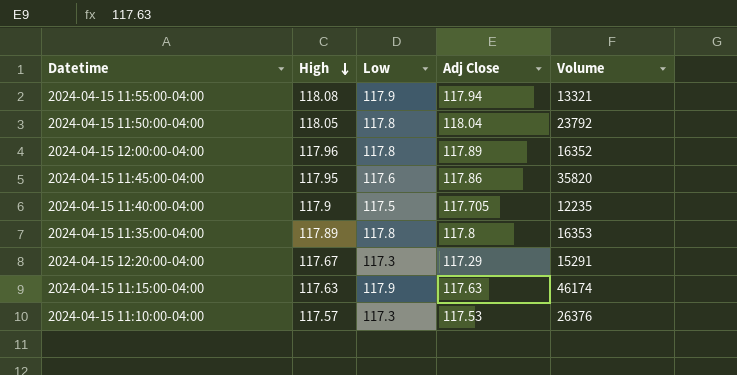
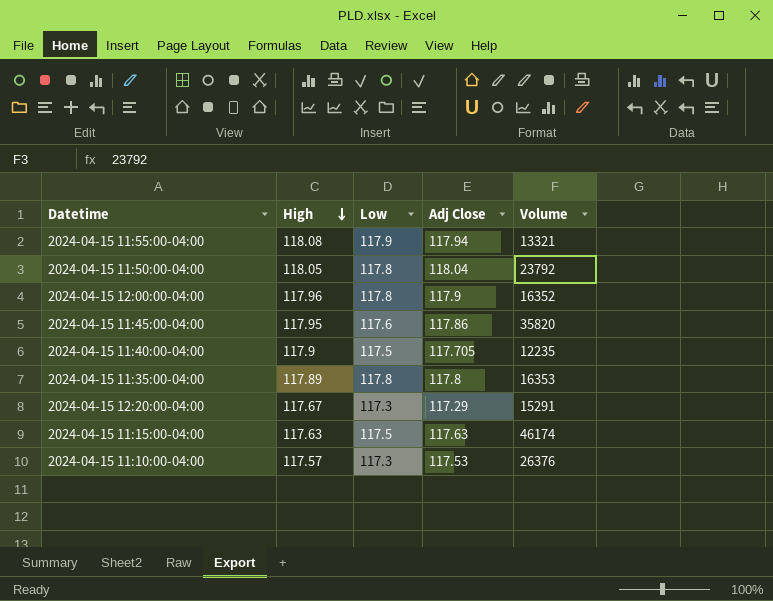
2024-04-15 12:00:00-04:00 | Adj Close: 117.89 -> 117.9
2024-04-15 11:15:00-04:00 | Low: 117.9 -> 117.5

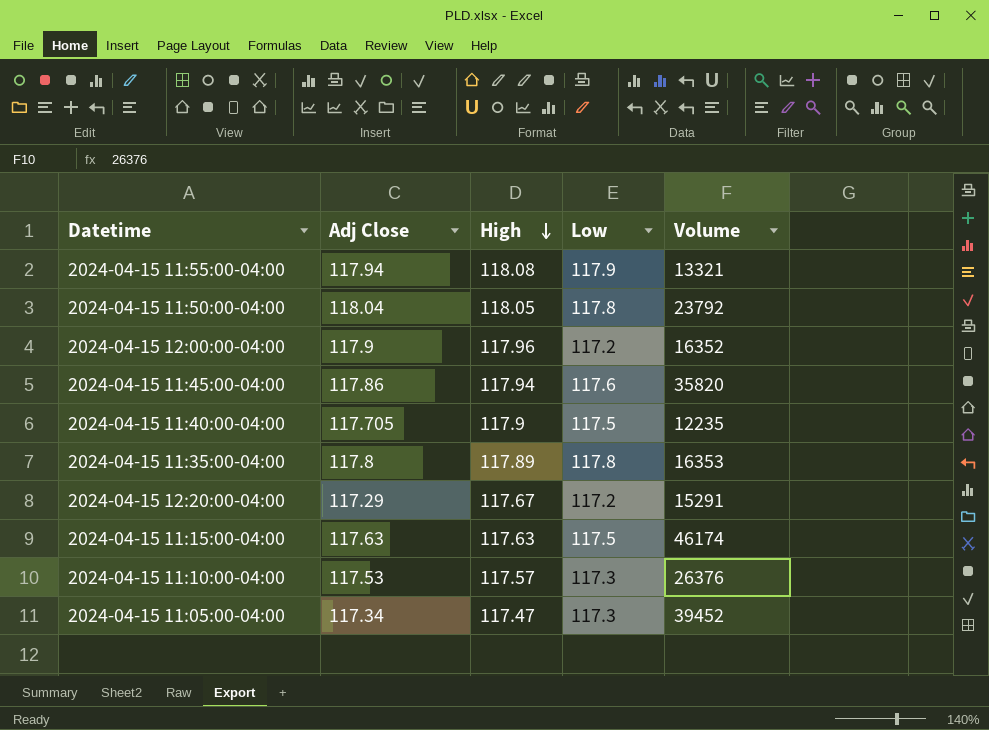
column Adj Close | position: 4 -> 2
2024-04-15 12:00:00-04:00 | Low: 117.8 -> 117.2
2024-04-15 11:45:00-04:00 | High: 117.95 -> 117.94
2024-04-15 12:20:00-04:00 | Low: 117.3 -> 117.2
row 2024-04-15 11:05:00-04:00: none -> 117.34 | 117.47 | 117.3 | 39452

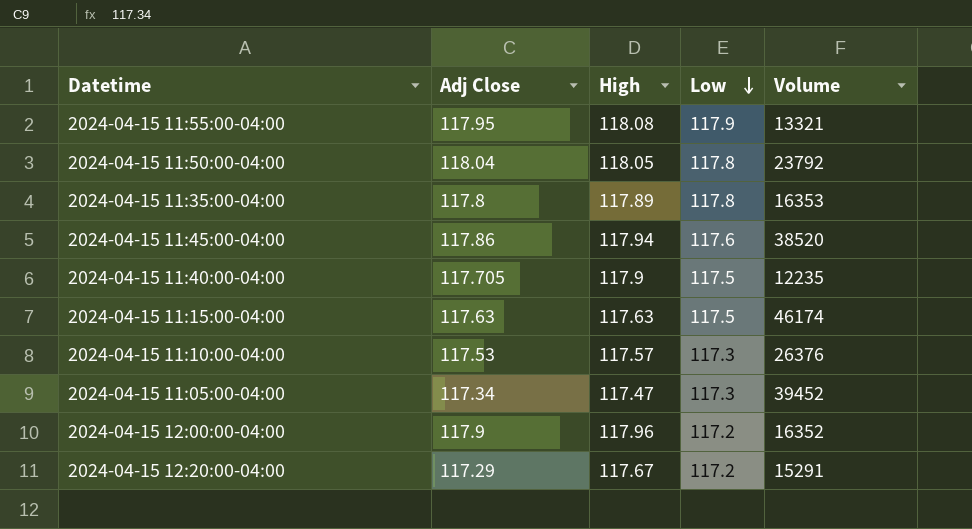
row order: High descending -> Low descending
2024-04-15 11:55:00-04:00 | Adj Close: 117.94 -> 117.95
2024-04-15 11:45:00-04:00 | Volume: 35820 -> 38520

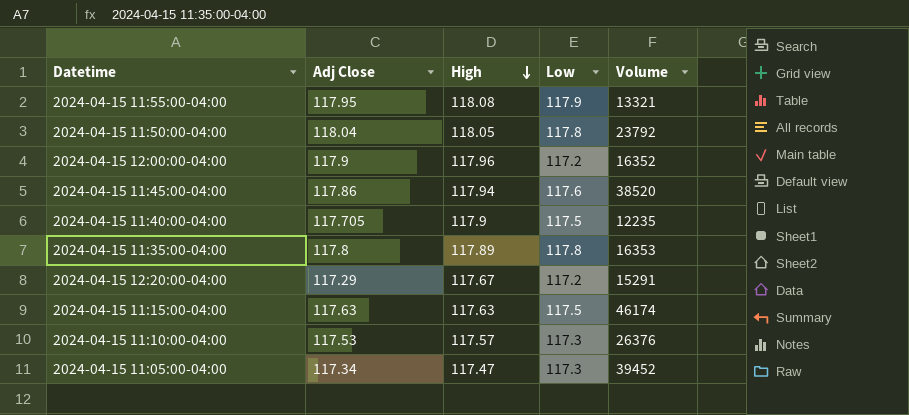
row order: Low descending -> High descending

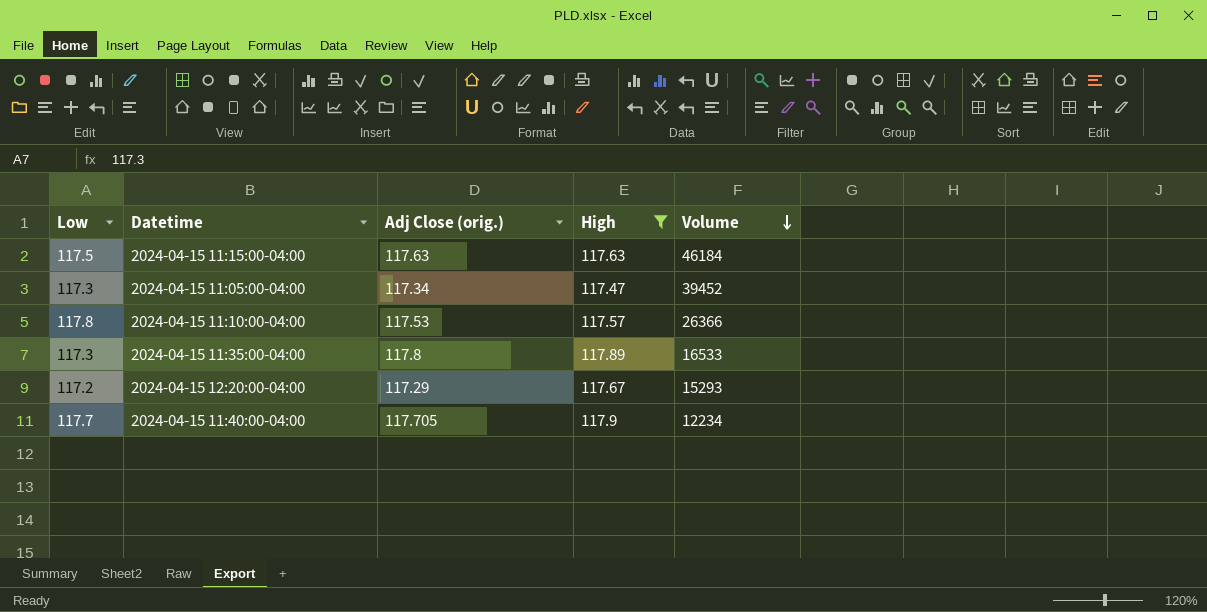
filter: none -> High <= 117.9
row order: High descending -> Volume descending
column Low | position: 4 -> 1
column name: Adj Close -> Adj Close (orig.)
2024-04-15 11:15:00-04:00 | Volume: 46174 -> 46184
2024-04-15 11:10:00-04:00 | Low: 117.3 -> 117.8
2024-04-15 11:10:00-04:00 | Volume: 26376 -> 26366
2024-04-15 11:35:00-04:00 | Low: 117.8 -> 117.3
2024-04-15 11:35:00-04:00 | Volume: 16353 -> 16533
2024-04-15 12:20:00-04:00 | Volume: 15291 -> 15293
2024-04-15 11:40:00-04:00 | Low: 117.5 -> 117.7
2024-04-15 11:40:00-04:00 | Volume: 12235 -> 12234

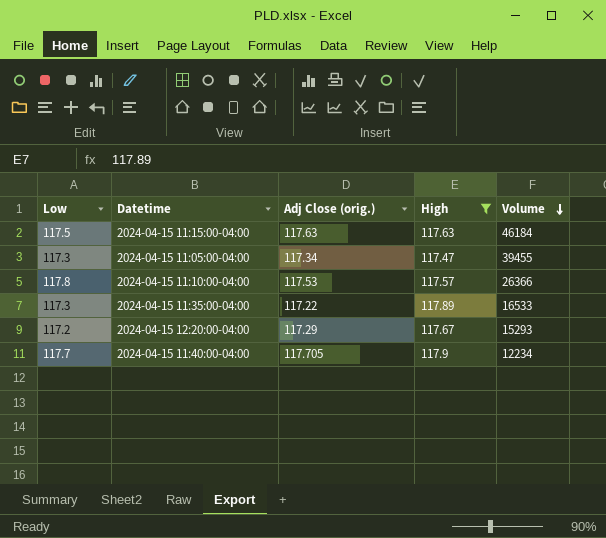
2024-04-15 11:05:00-04:00 | Volume: 39452 -> 39455
2024-04-15 11:35:00-04:00 | Adj Close (orig.): 117.8 -> 117.22

